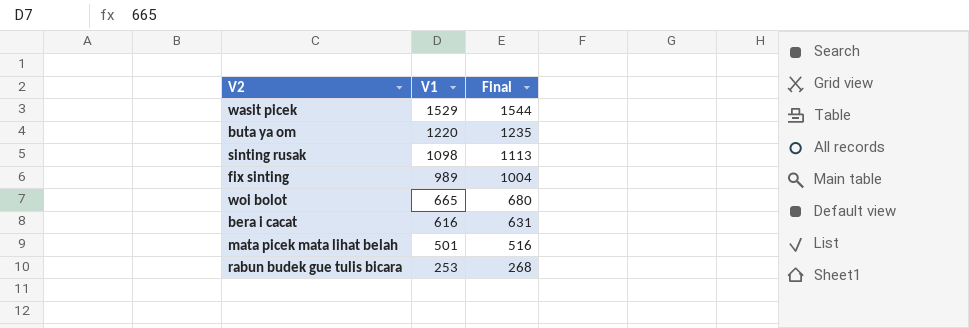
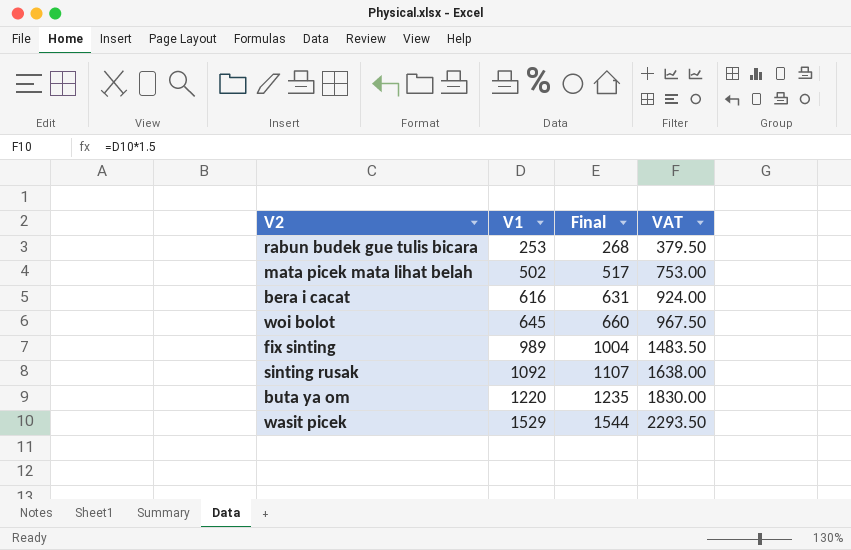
row order: V1 descending -> V1 ascending
column VAT | formula: none -> [V1] * 1.5
mata picek mata lihat belah | V1: 501 -> 502
mata picek mata lihat belah | Final: 516 -> 517
woi bolot | V1: 665 -> 645
woi bolot | Final: 680 -> 660
sinting rusak | V1: 1098 -> 1092
sinting rusak | Final: 1113 -> 1107

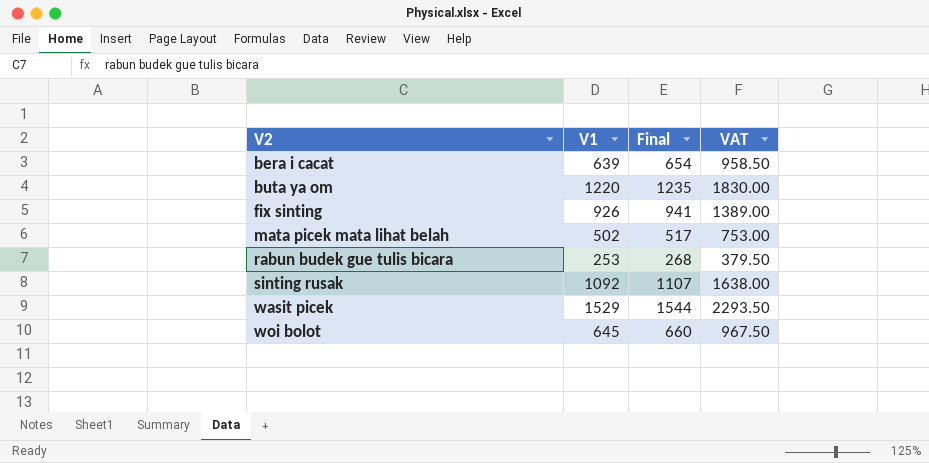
row order: V1 ascending -> V2 ascending
bera i cacat | V1: 616 -> 639
bera i cacat | Final: 631 -> 654
bera i cacat | VAT: 924.00 -> 958.50
fix sinting | V1: 989 -> 926
fix sinting | Final: 1004 -> 941
fix sinting | VAT: 1483.50 -> 1389.00

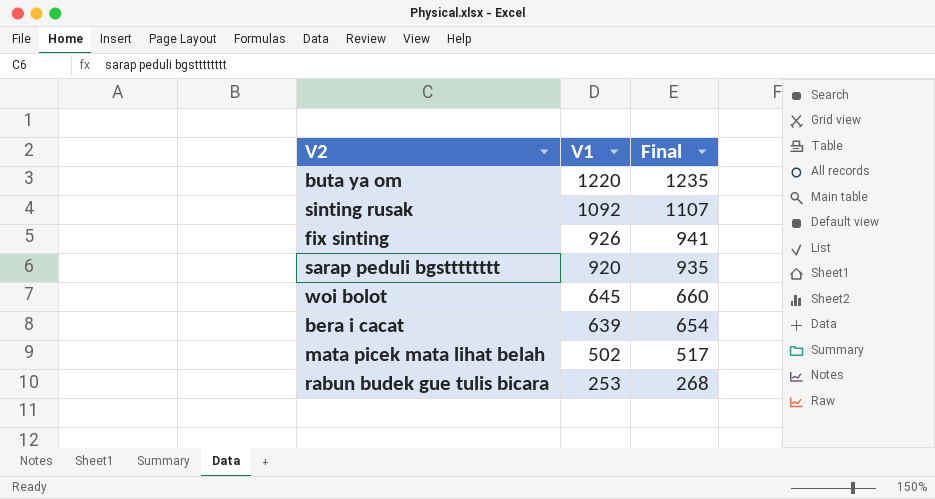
row order: V2 ascending -> V1 descending
column VAT | formula: [V1] * 1.5 -> none
row wasit picek: 1529 | 1544 | 2293.50 -> none
row sarap peduli bgstttttttt: none -> 920 | 935

